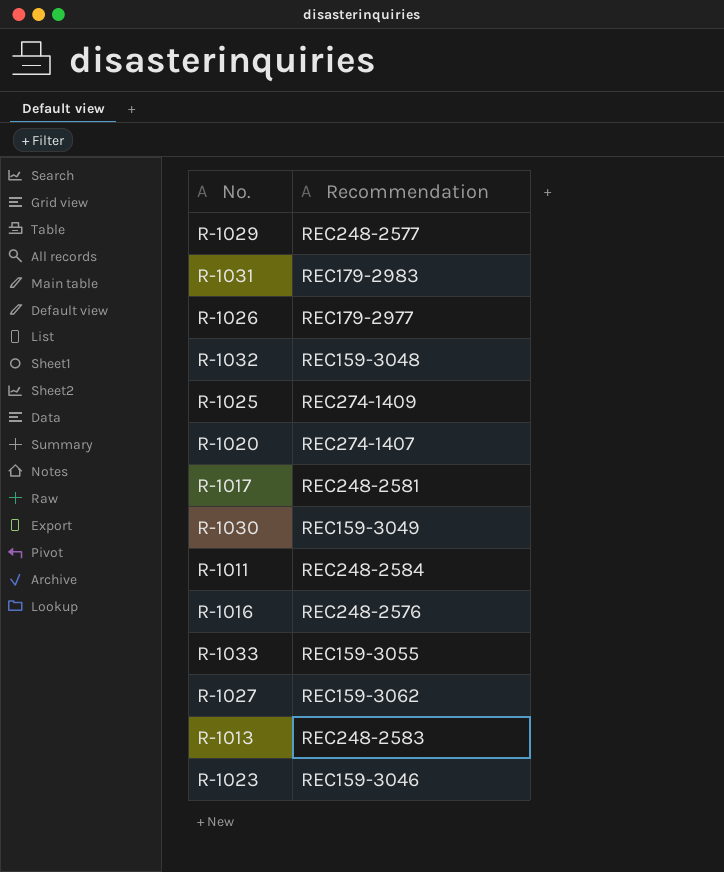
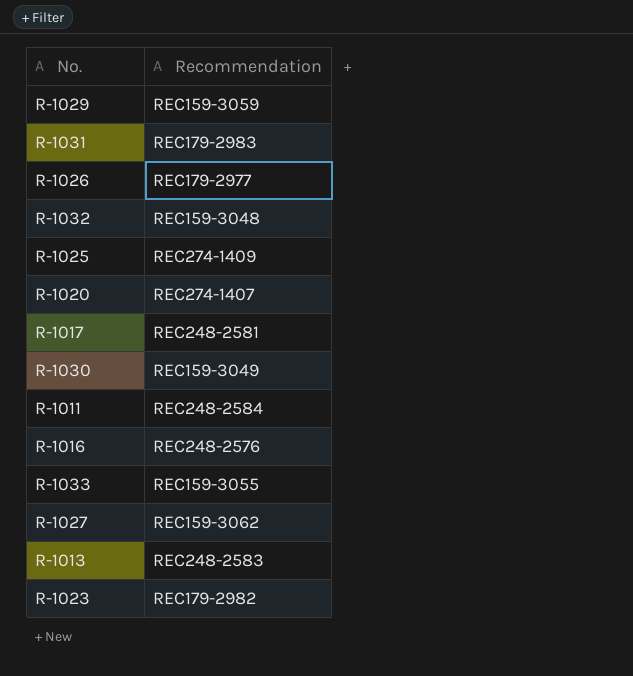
R-1029 | Recommendation: REC248-2577 -> REC159-3059
R-1023 | Recommendation: REC159-3046 -> REC179-2982

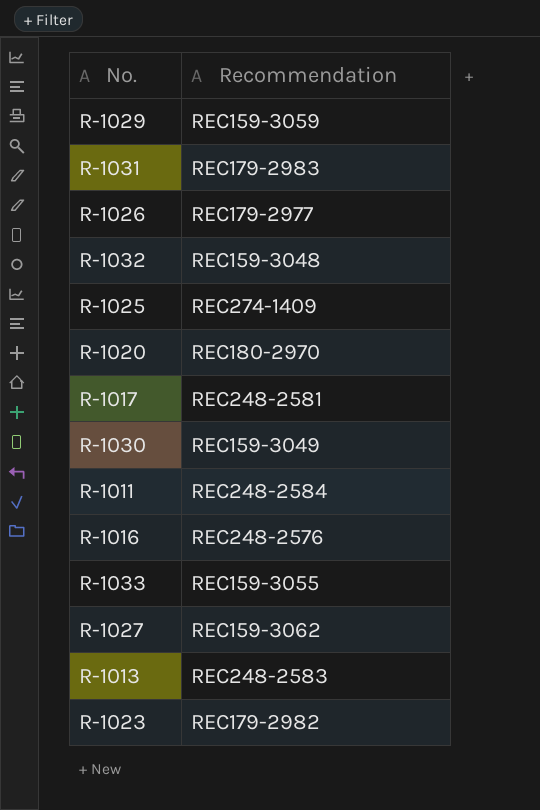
R-1020 | Recommendation: REC274-1407 -> REC180-2970

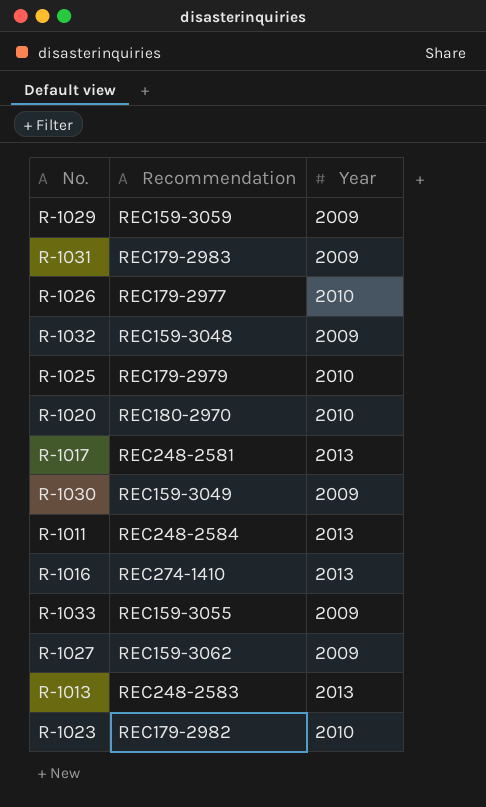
column Year | position: none -> 3
R-1025 | Recommendation: REC274-1409 -> REC179-2979
R-1016 | Recommendation: REC248-2576 -> REC274-1410

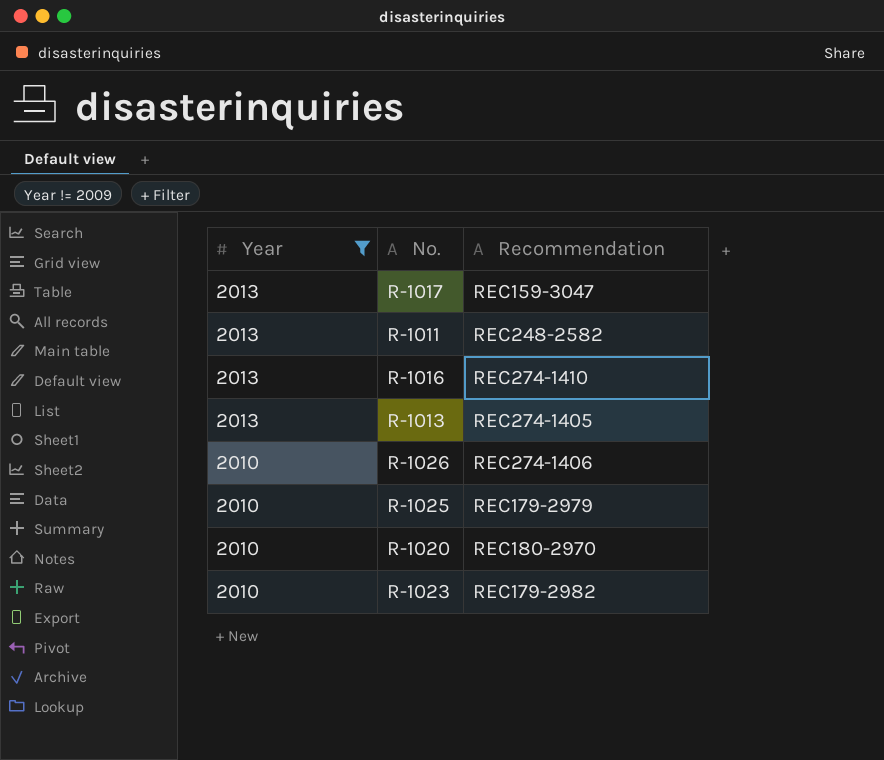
filter: none -> Year != 2009
row order: none -> Year descending
column Year | position: 3 -> 1
R-1017 | Recommendation: REC248-2581 -> REC159-3047
R-1011 | Recommendation: REC248-2584 -> REC248-2582
R-1013 | Recommendation: REC248-2583 -> REC274-1405
R-1026 | Recommendation: REC179-2977 -> REC274-1406

